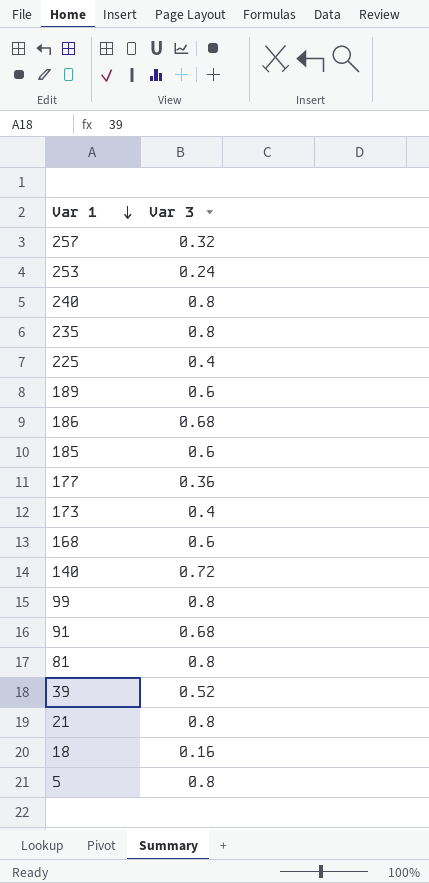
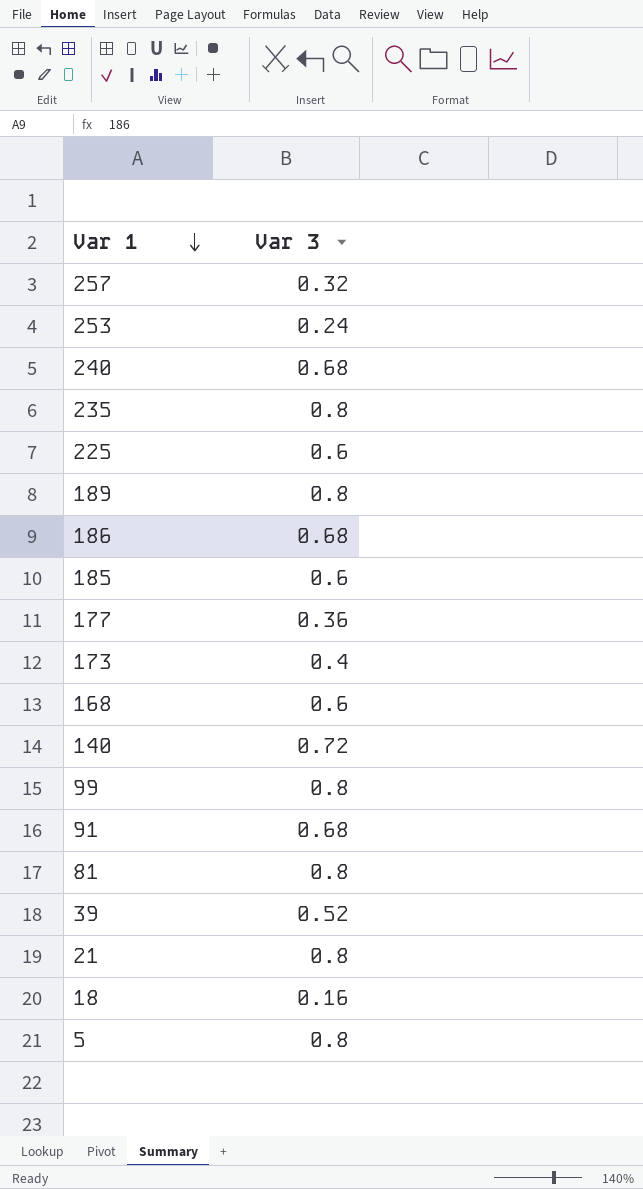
240 | Var 3: 0.8 -> 0.68
225 | Var 3: 0.4 -> 0.6
189 | Var 3: 0.6 -> 0.8

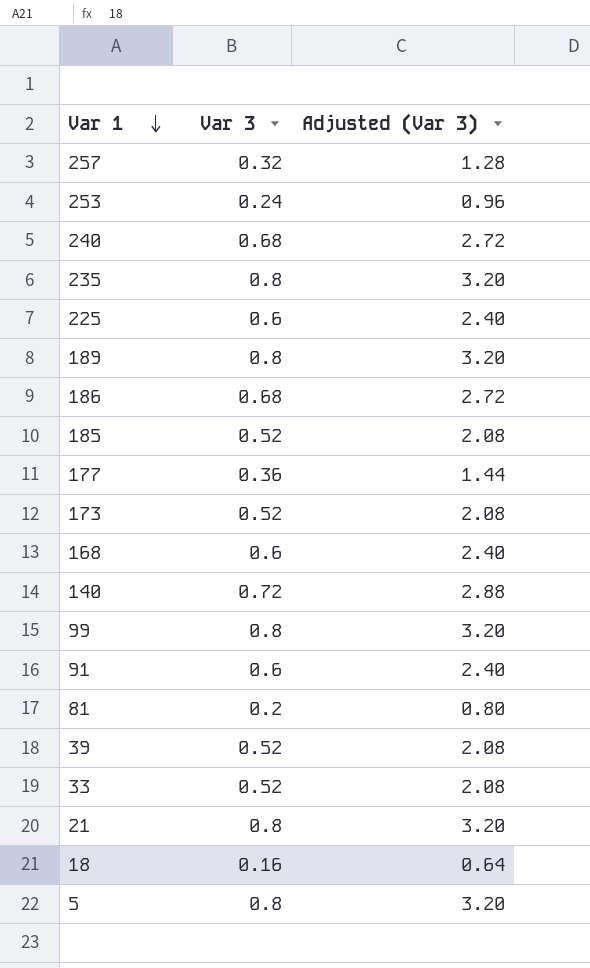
column Adjusted (Var 3) | formula: none -> [Var 3] * 4
185 | Var 3: 0.6 -> 0.52
173 | Var 3: 0.4 -> 0.52
91 | Var 3: 0.68 -> 0.6
81 | Var 3: 0.8 -> 0.2
row 33: none -> 0.52 | 2.08

